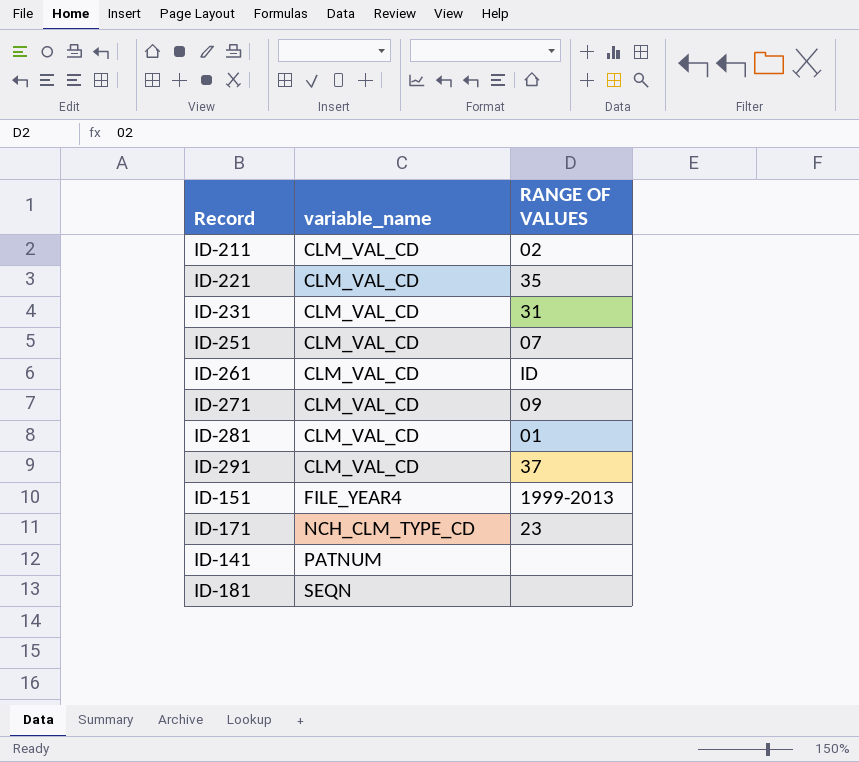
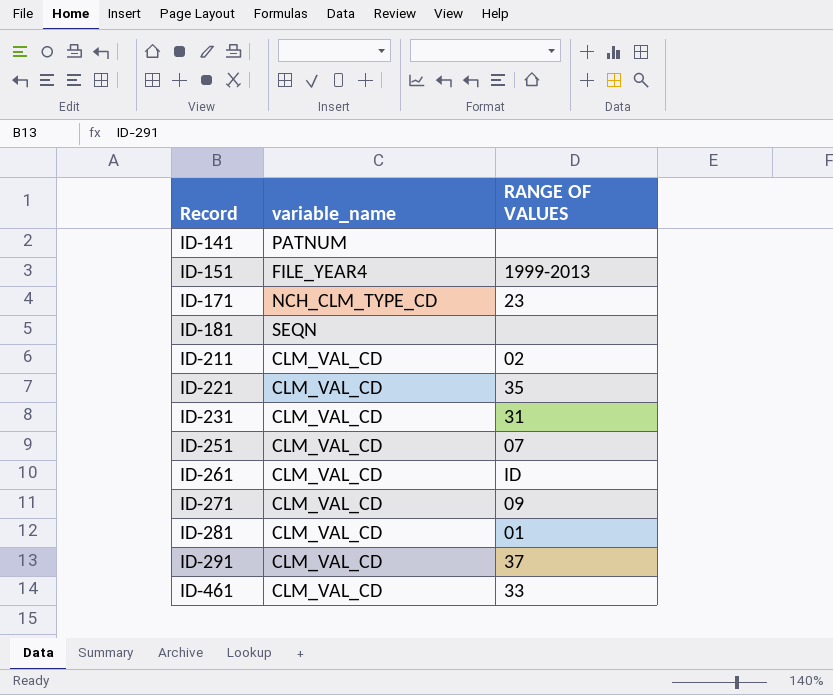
row order: variable_name ascending -> Record ascending
row ID-461: none -> CLM_VAL_CD | 33

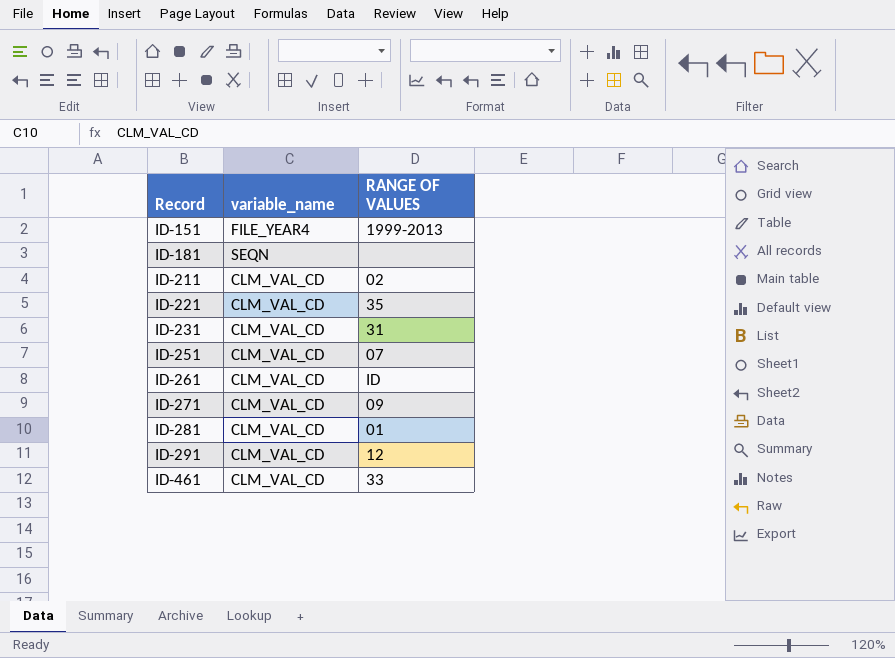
row ID-141: PATNUM | none -> none
row ID-171: NCH_CLM_TYPE_CD | 23 -> none
ID-291 | RANGE OF VALUES: 37 -> 12

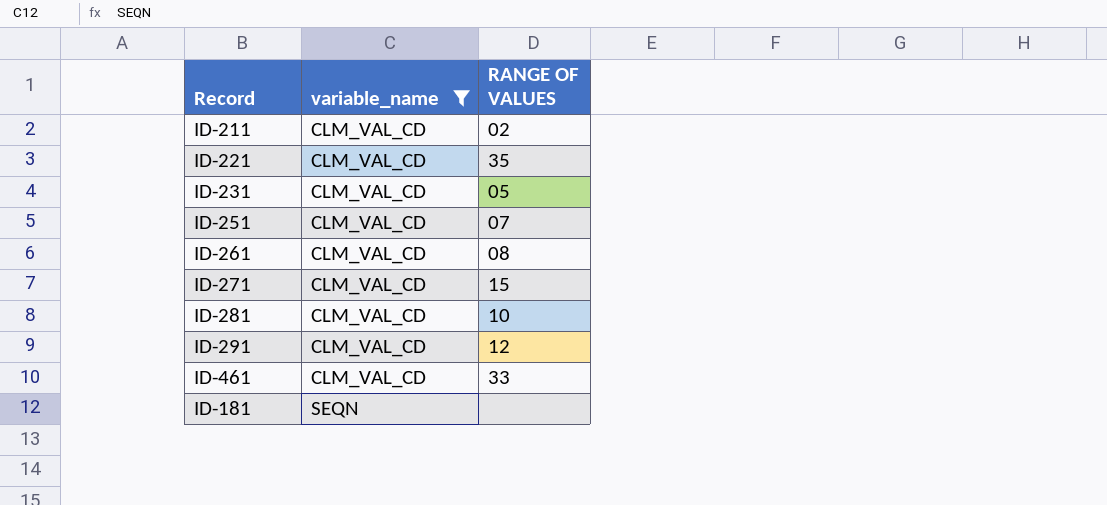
filter: none -> variable_name != FILE_YEAR4
row order: Record ascending -> variable_name ascending
ID-231 | RANGE OF VALUES: 31 -> 05
ID-261 | RANGE OF VALUES: ID -> 08
ID-271 | RANGE OF VALUES: 09 -> 15
ID-281 | RANGE OF VALUES: 01 -> 10

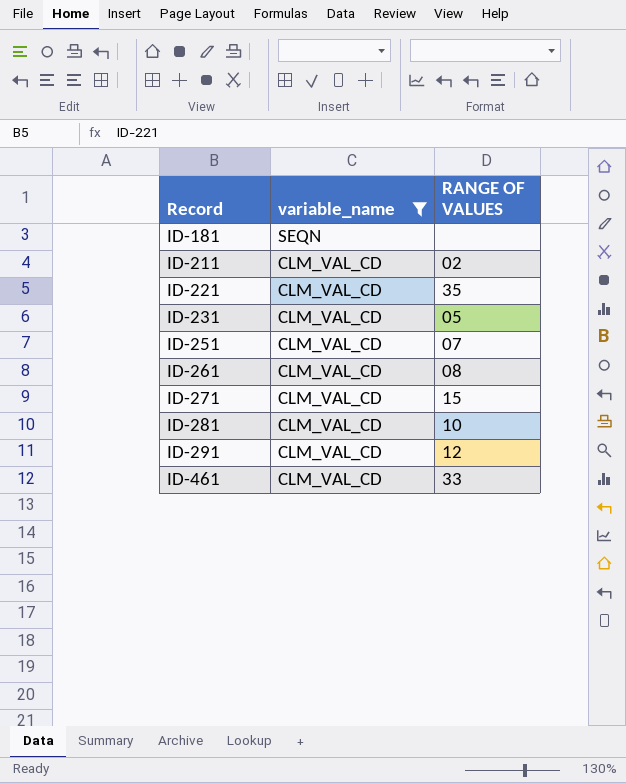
row order: variable_name ascending -> Record ascending

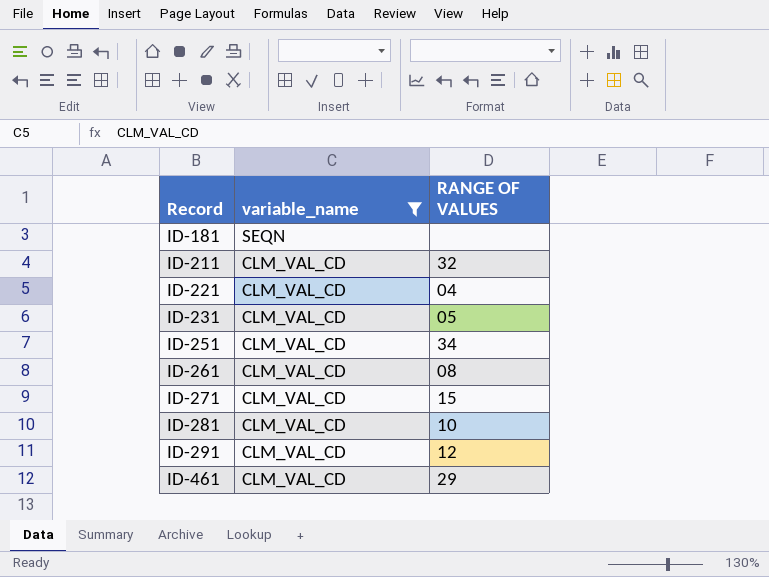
ID-211 | RANGE OF VALUES: 02 -> 32
ID-221 | RANGE OF VALUES: 35 -> 04
ID-251 | RANGE OF VALUES: 07 -> 34
ID-461 | RANGE OF VALUES: 33 -> 29

